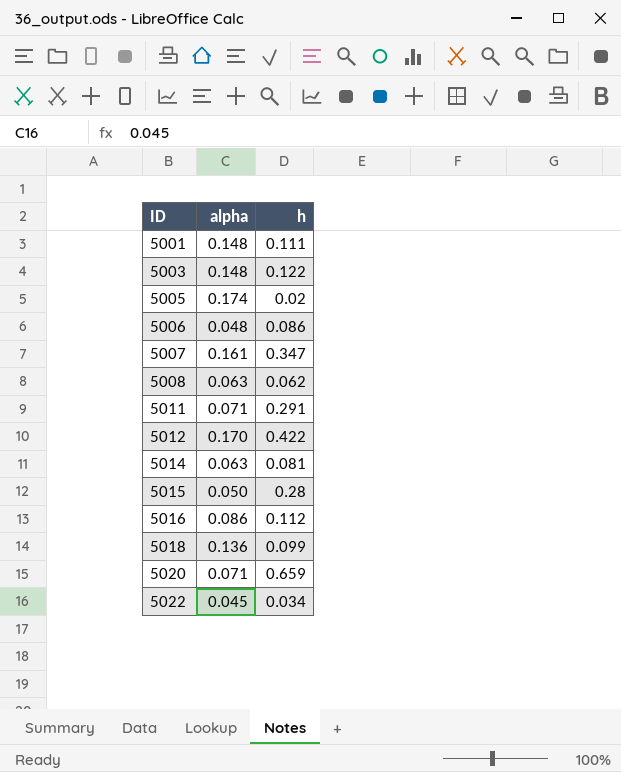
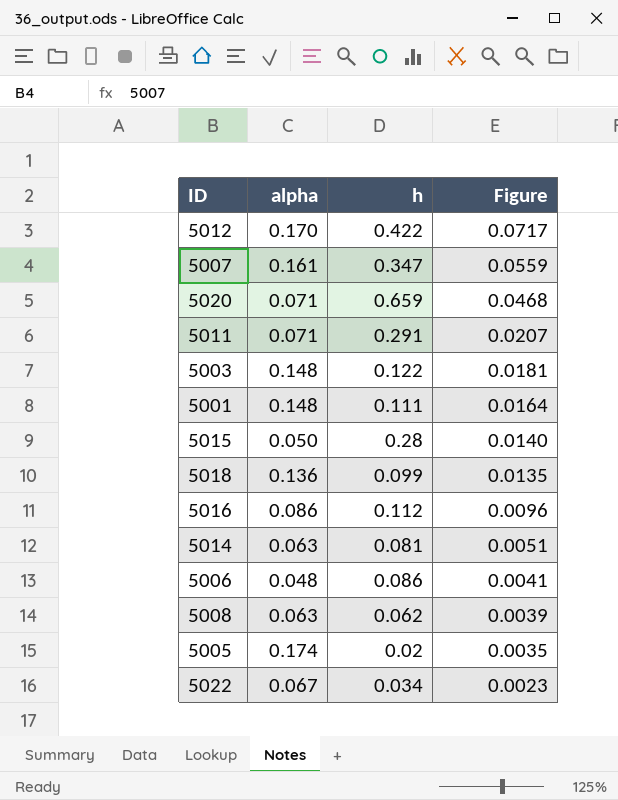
row order: ID ascending -> Figure descending
column Figure | formula: none -> [alpha] * [h]
5022 | alpha: 0.045 -> 0.067

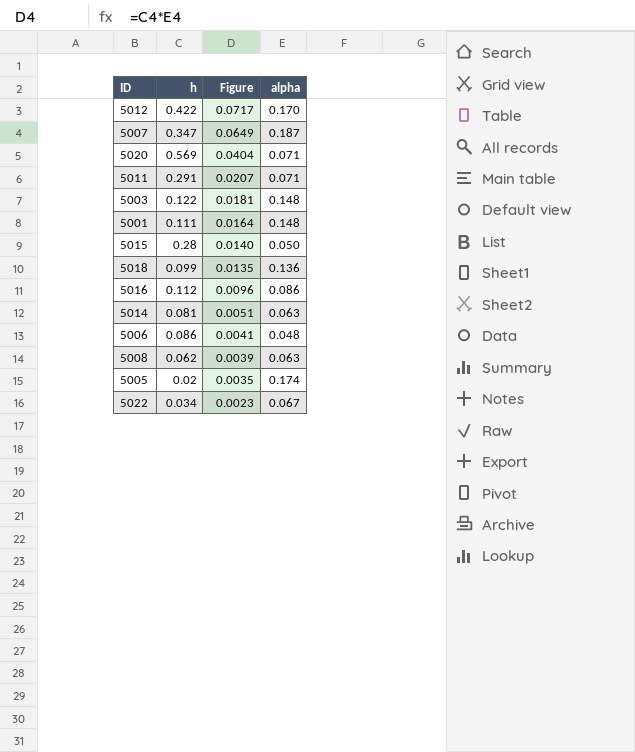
column alpha | position: 2 -> 4
5007 | Figure: 0.0559 -> 0.0649
5007 | alpha: 0.161 -> 0.187
5020 | h: 0.659 -> 0.569
5020 | Figure: 0.0468 -> 0.0404

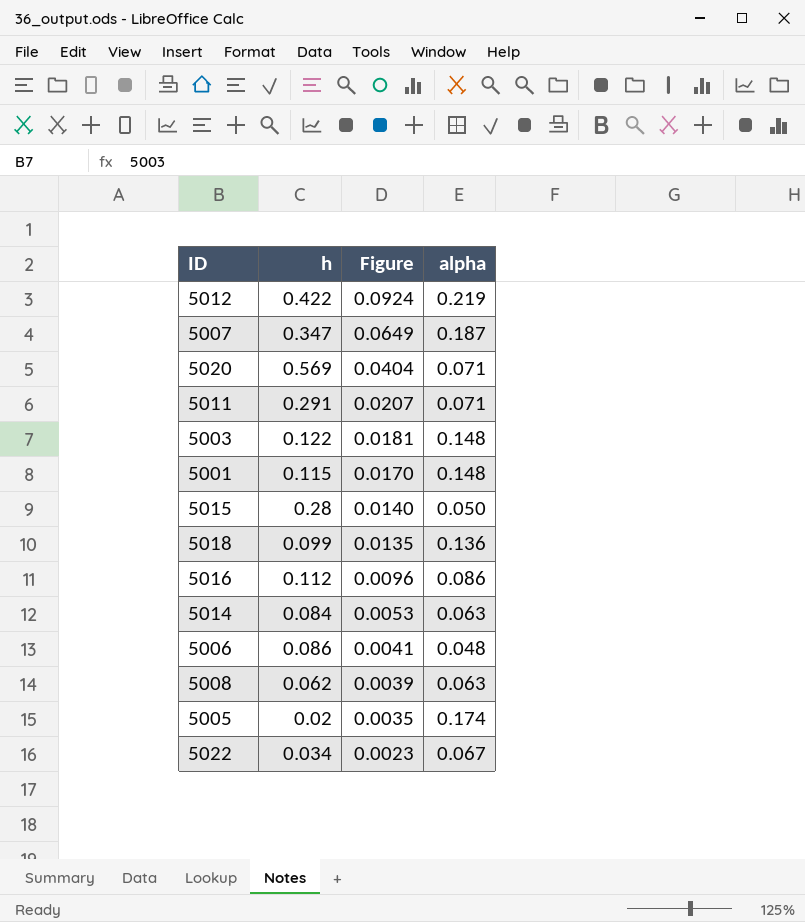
5012 | Figure: 0.0717 -> 0.0924
5012 | alpha: 0.170 -> 0.219
5001 | h: 0.111 -> 0.115
5001 | Figure: 0.0164 -> 0.0170
5014 | h: 0.081 -> 0.084
5014 | Figure: 0.0051 -> 0.0053

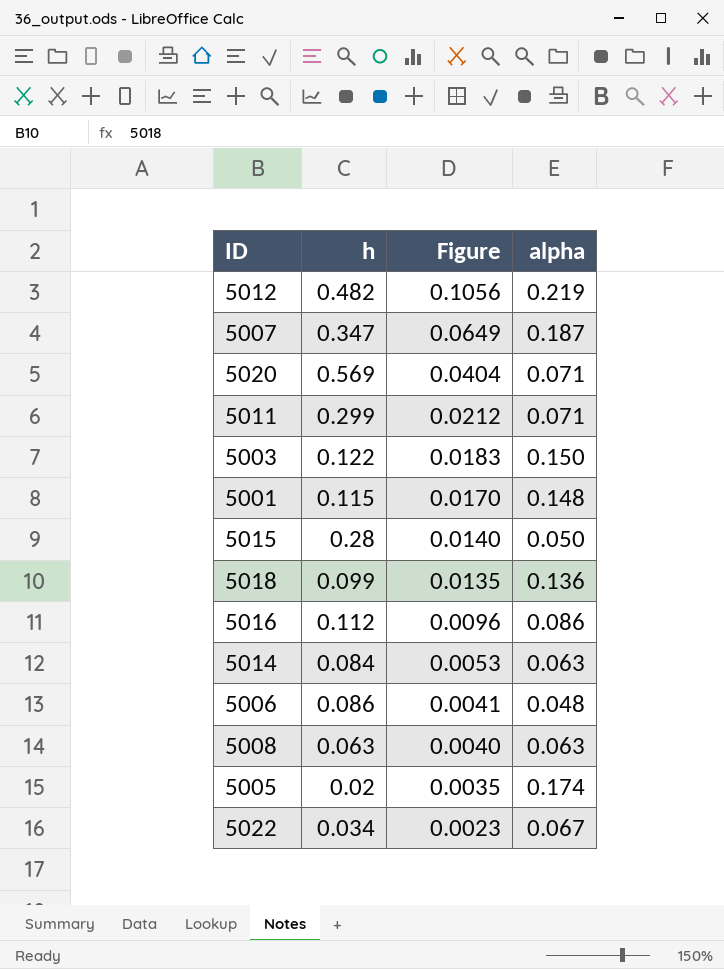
5012 | h: 0.422 -> 0.482
5012 | Figure: 0.0924 -> 0.1056
5011 | h: 0.291 -> 0.299
5011 | Figure: 0.0207 -> 0.0212
5003 | Figure: 0.0181 -> 0.0183
5003 | alpha: 0.148 -> 0.150
5008 | h: 0.062 -> 0.063
5008 | Figure: 0.0039 -> 0.0040

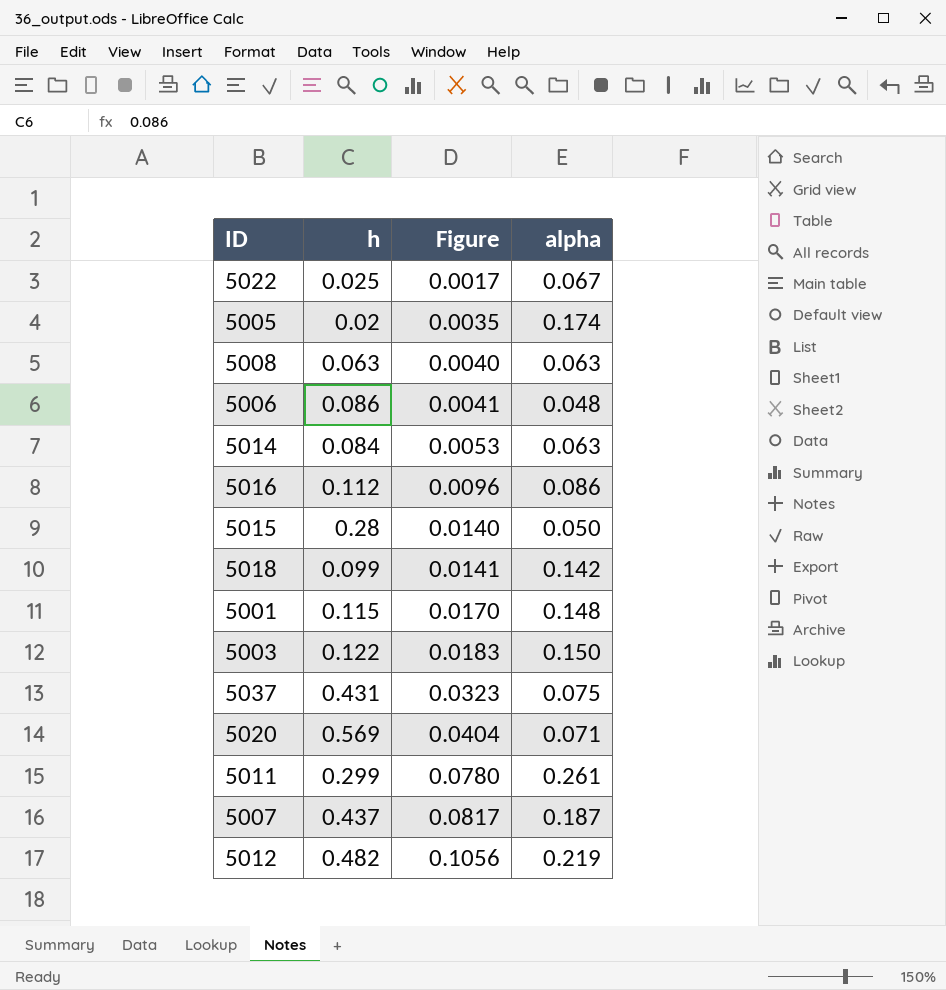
row order: Figure descending -> Figure ascending
5022 | h: 0.034 -> 0.025
5022 | Figure: 0.0023 -> 0.0017
5018 | Figure: 0.0135 -> 0.0141
5018 | alpha: 0.136 -> 0.142
row 5037: none -> 0.431 | 0.0323 | 0.075
5011 | Figure: 0.0212 -> 0.0780
5011 | alpha: 0.071 -> 0.261
5007 | h: 0.347 -> 0.437
5007 | Figure: 0.0649 -> 0.0817

